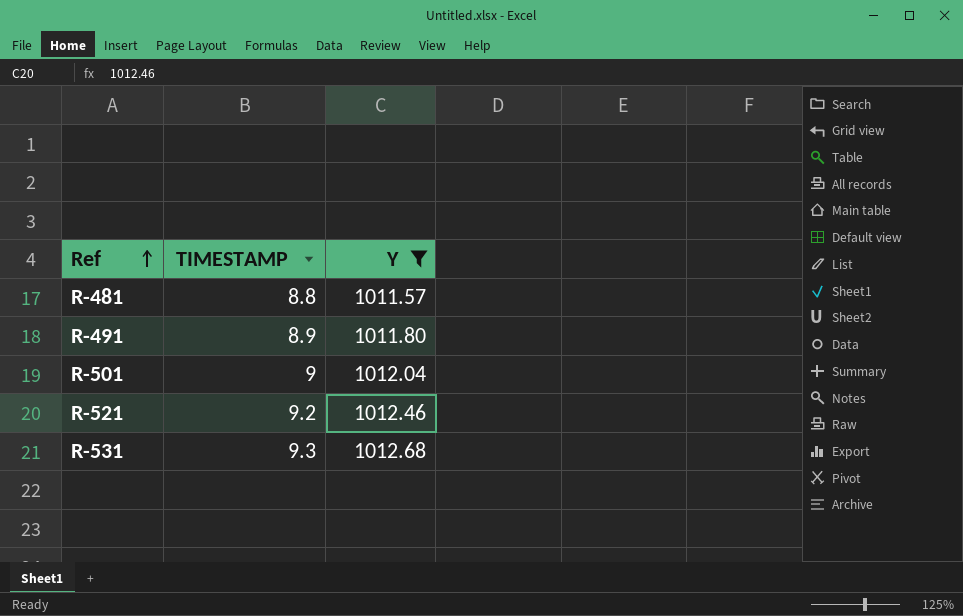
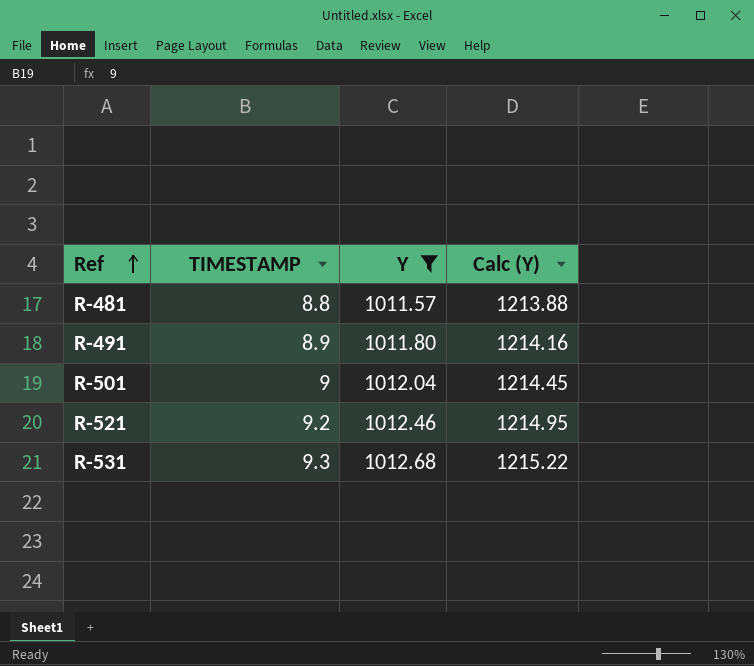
column Calc (Y) | formula: none -> [Y] * 1.2

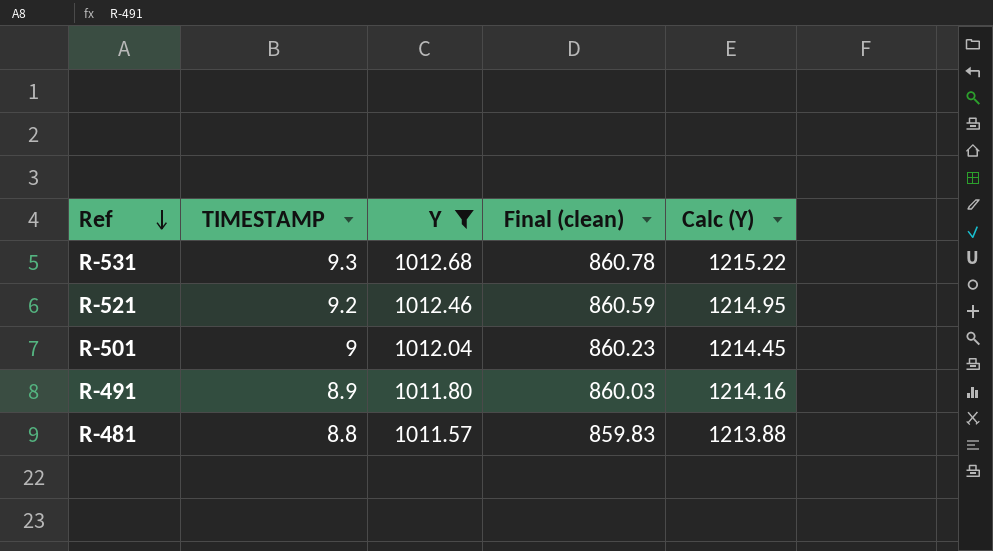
row order: Ref ascending -> Ref descending
column Final (clean) | formula: none -> [Y] * 0.85

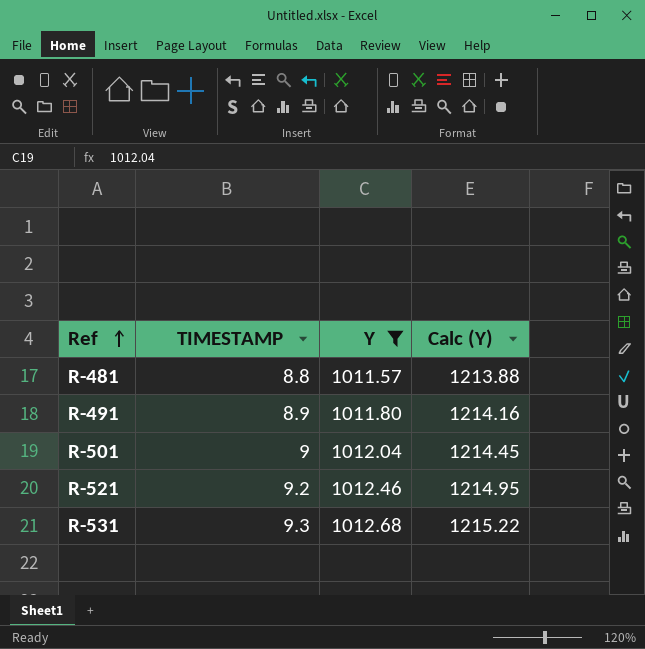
row order: Ref descending -> Ref ascending
column Final (clean) | formula: [Y] * 0.85 -> none

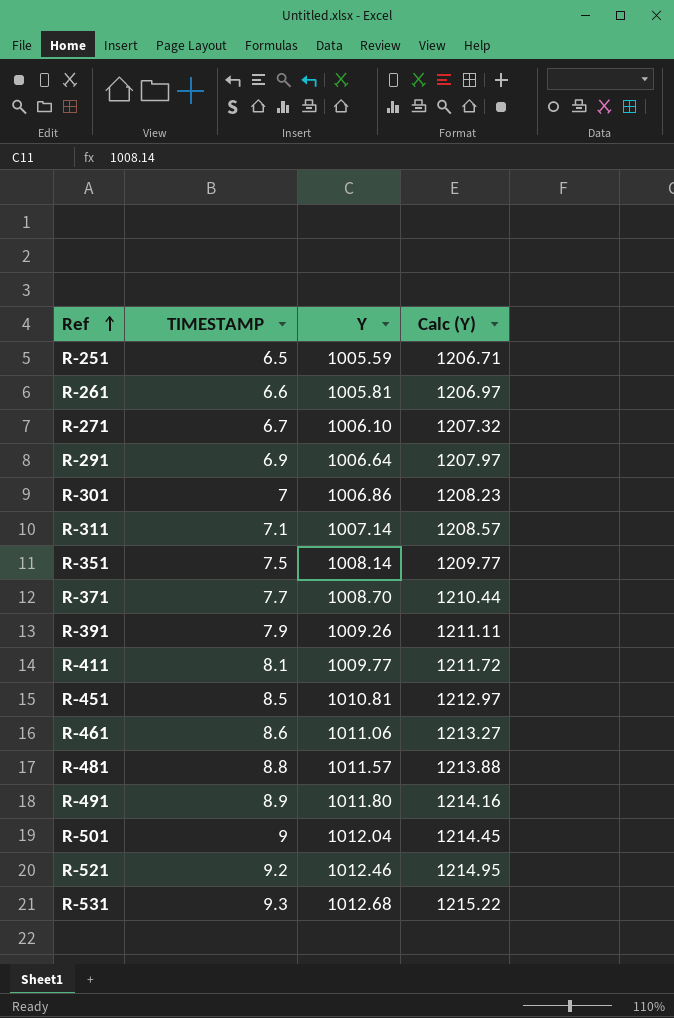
filter: Y >= 1011.57 -> none

